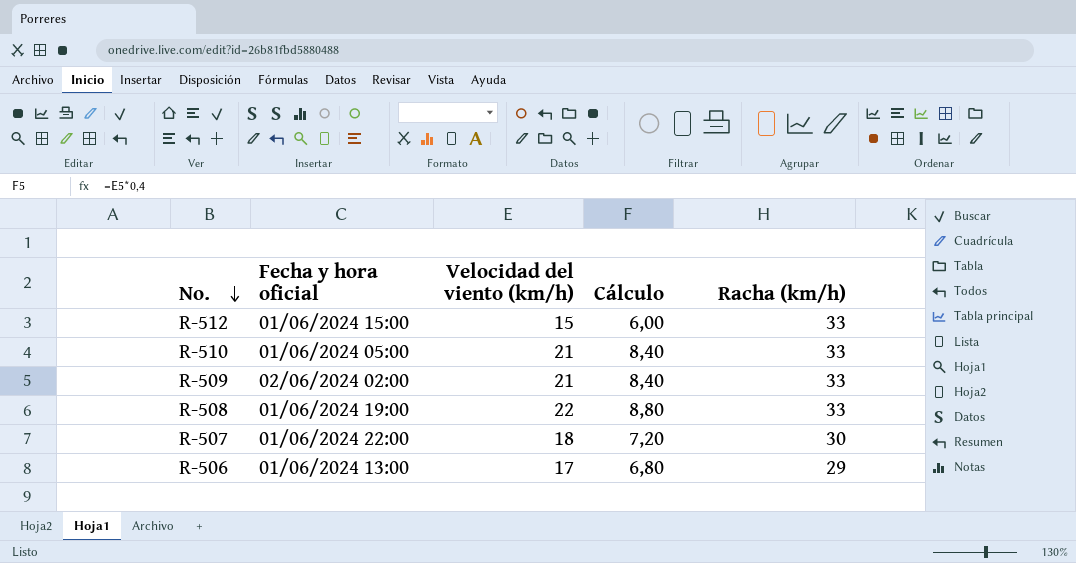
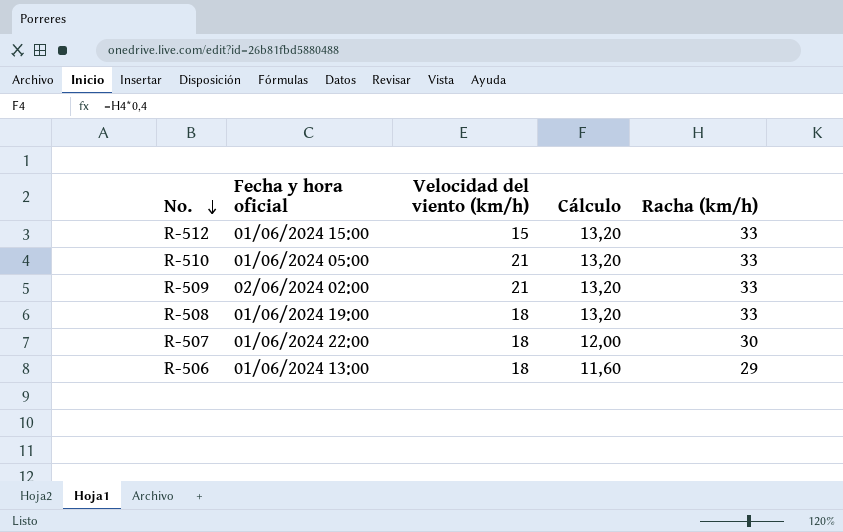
column Cálculo | formula: [Velocidad del viento (km/h)] * 0,4 -> [Racha (km/h)] * 0,4
R-508 | Velocidad del viento (km/h): 22 -> 18
R-506 | Velocidad del viento (km/h): 17 -> 18

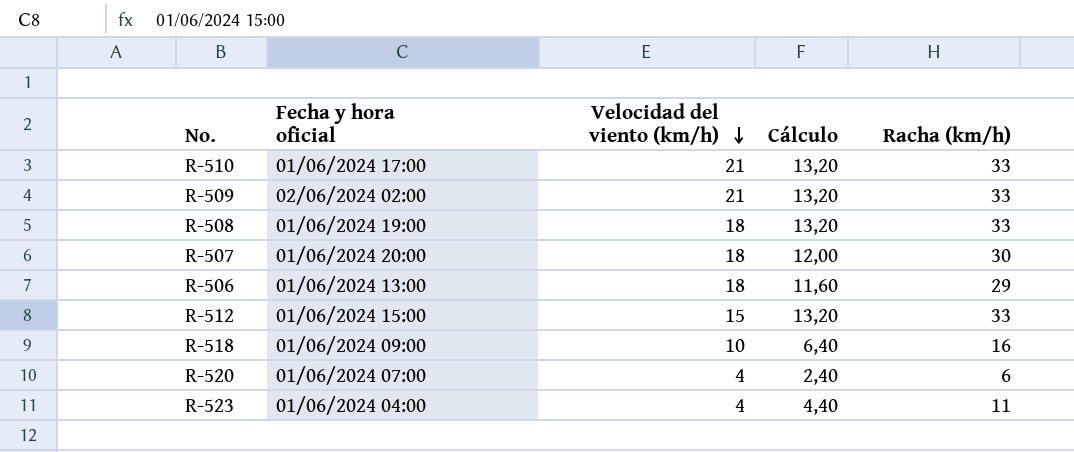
row order: No. descending -> Velocidad del viento (km/h) descending
R-510 | Fecha y hora oficial: 01/06/2024 05:00 -> 01/06/2024 17:00
R-507 | Fecha y hora oficial: 01/06/2024 22:00 -> 01/06/2024 20:00
row R-518: none -> 01/06/2024 09:00 | 10 | 6,40 | 16
row R-520: none -> 01/06/2024 07:00 | 4 | 2,40 | 6
row R-523: none -> 01/06/2024 04:00 | 4 | 4,40 | 11

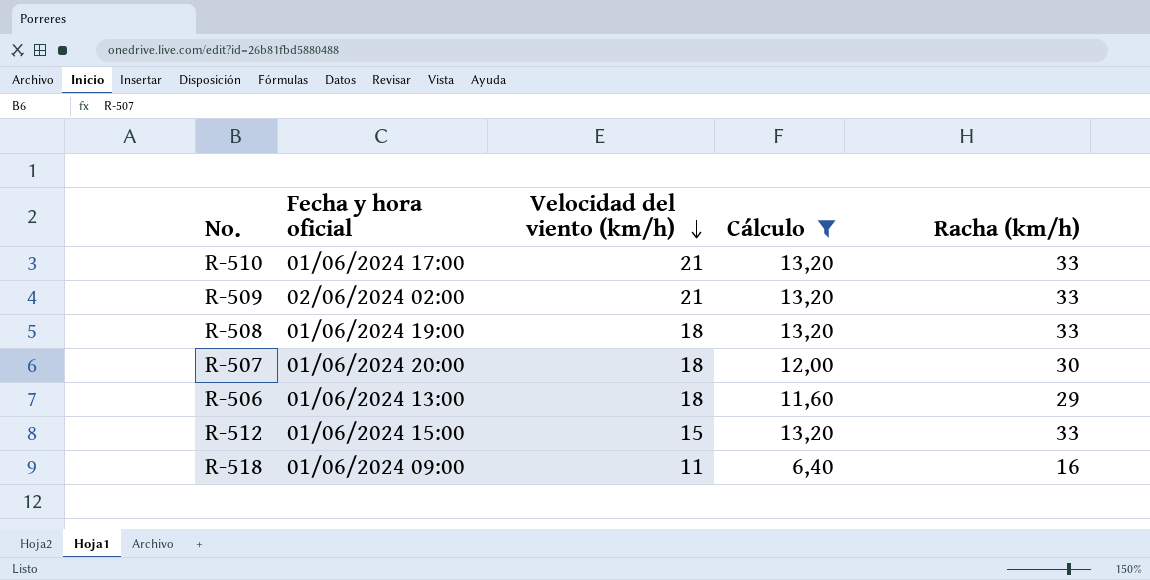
filter: none -> Cálculo >= 6,40
R-518 | Velocidad del viento (km/h): 10 -> 11

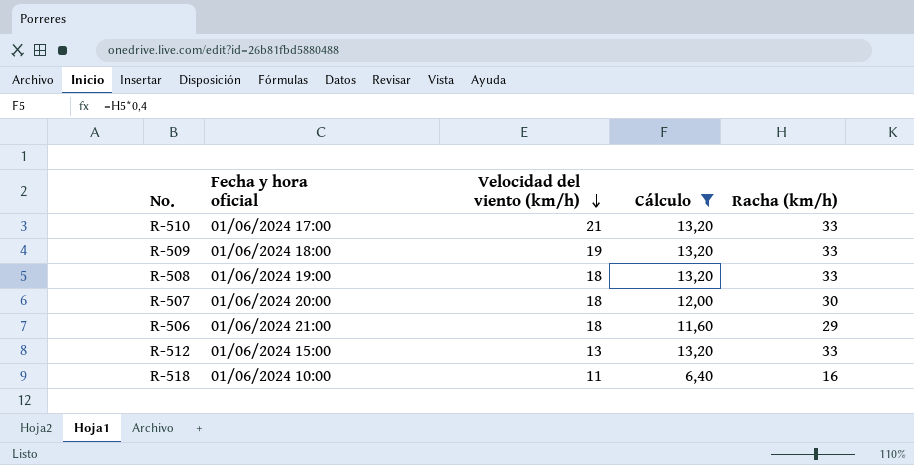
R-509 | Fecha y hora oficial: 02/06/2024 02:00 -> 01/06/2024 18:00
R-509 | Velocidad del viento (km/h): 21 -> 19
R-506 | Fecha y hora oficial: 01/06/2024 13:00 -> 01/06/2024 21:00
R-512 | Velocidad del viento (km/h): 15 -> 13
R-518 | Fecha y hora oficial: 01/06/2024 09:00 -> 01/06/2024 10:00

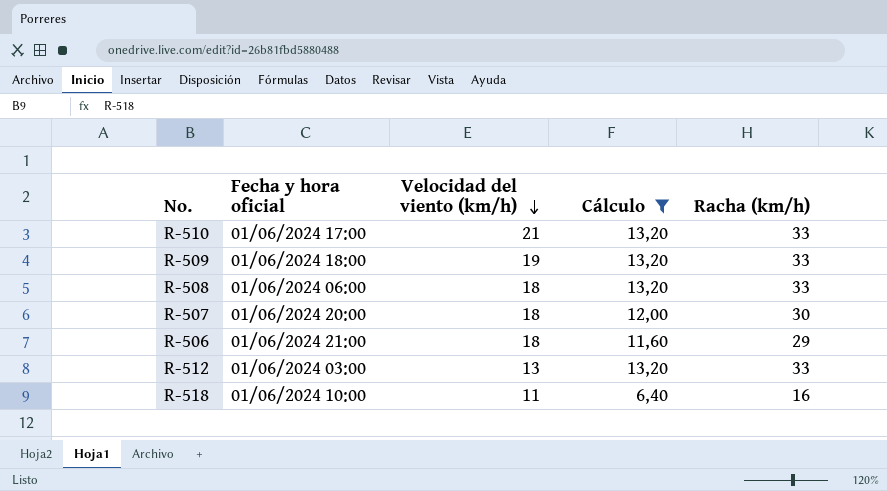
R-508 | Fecha y hora oficial: 01/06/2024 19:00 -> 01/06/2024 06:00
R-512 | Fecha y hora oficial: 01/06/2024 15:00 -> 01/06/2024 03:00

